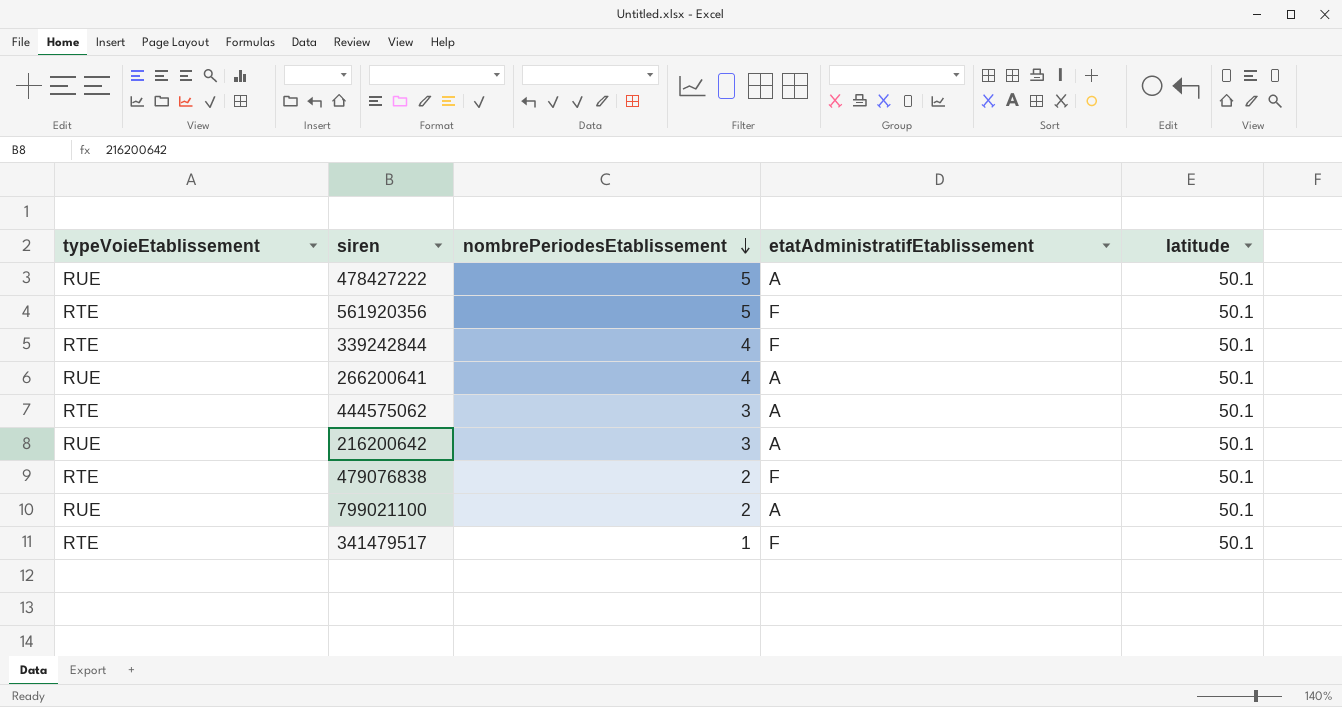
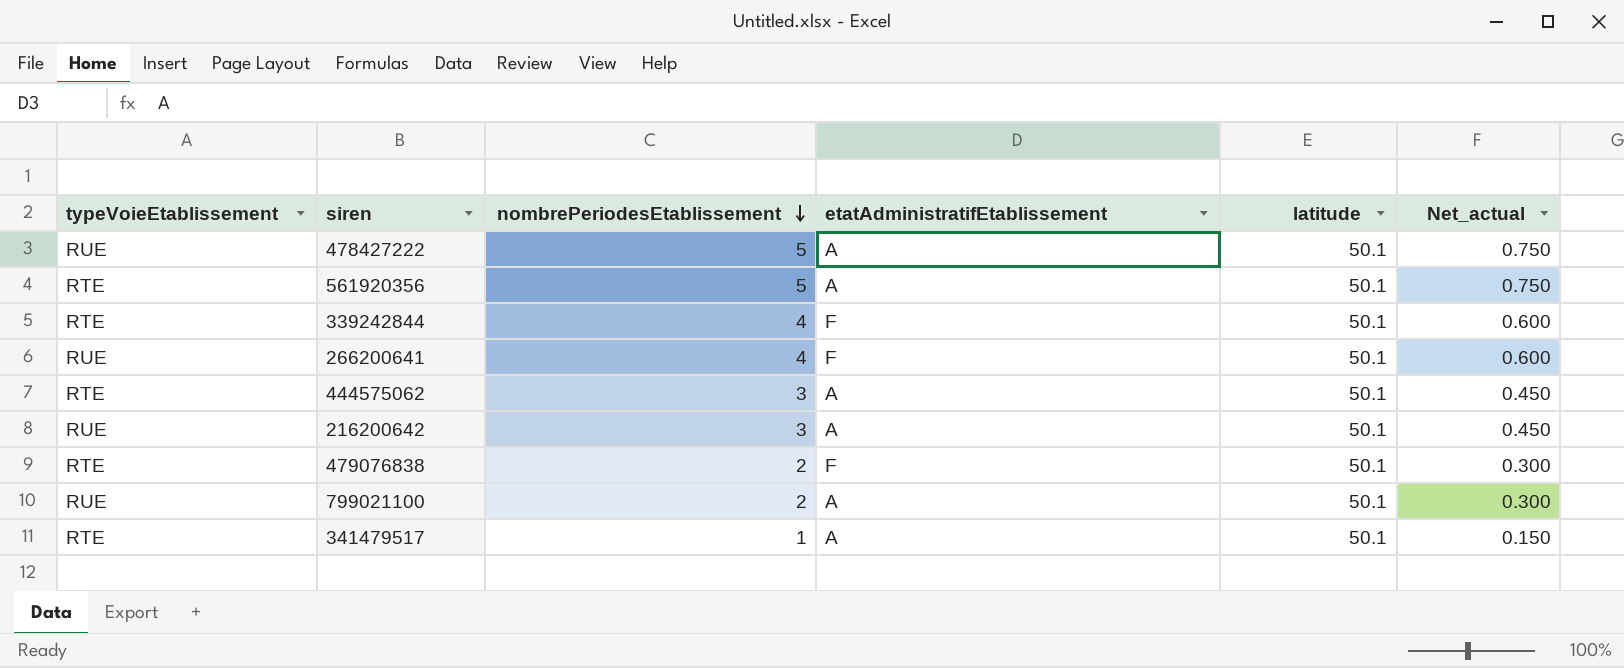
column Net_actual | formula: none -> [nombrePeriodesEtablissement] * 0.15
561920356 | etatAdministratifEtablissement: F -> A
266200641 | etatAdministratifEtablissement: A -> F
341479517 | etatAdministratifEtablissement: F -> A

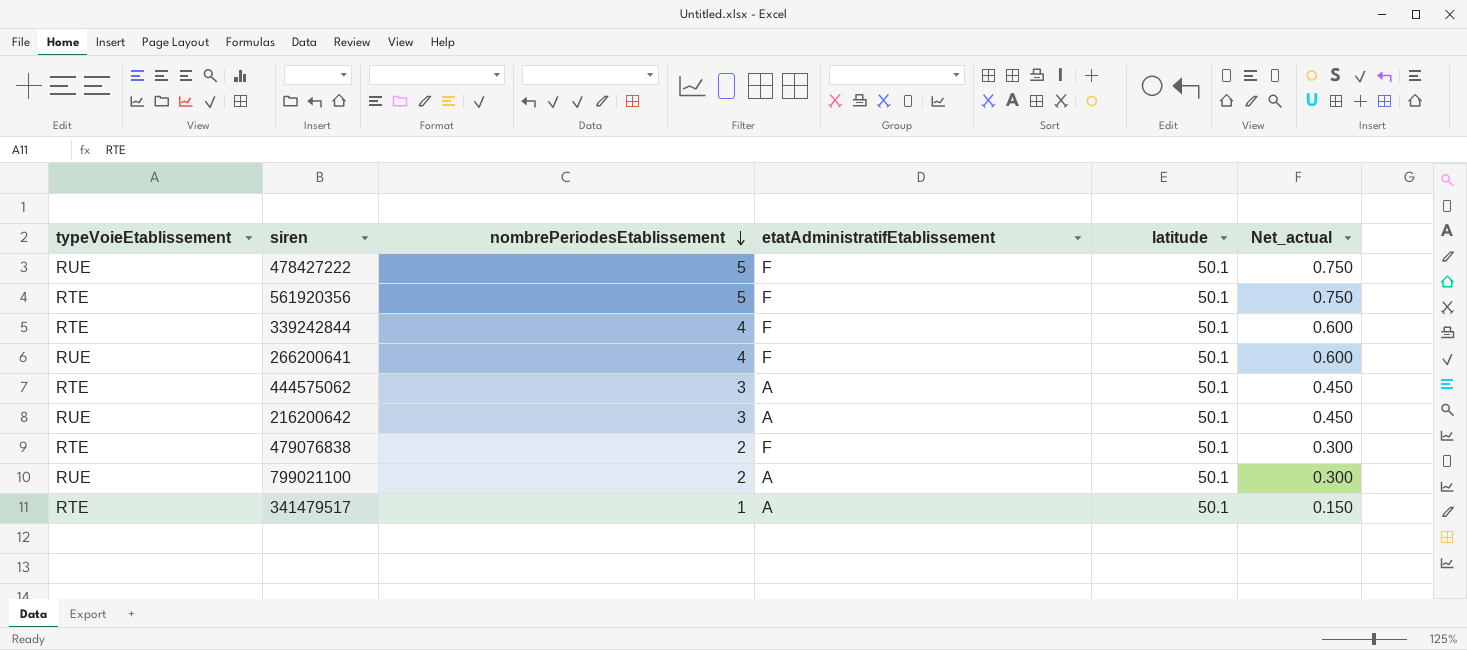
478427222 | etatAdministratifEtablissement: A -> F
561920356 | etatAdministratifEtablissement: A -> F

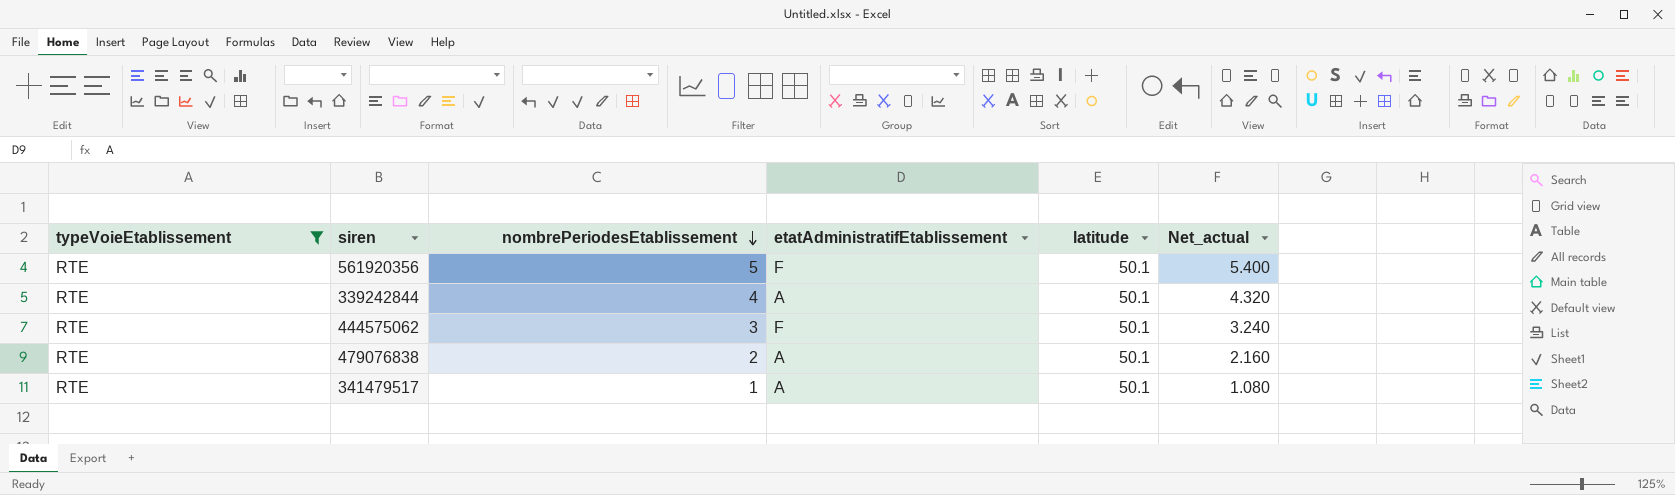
filter: none -> typeVoieEtablissement = RTE
column Net_actual | formula: [nombrePeriodesEtablissement] * 0.15 -> [nombrePeriodesEtablissement] * 1.08
339242844 | etatAdministratifEtablissement: F -> A
444575062 | etatAdministratifEtablissement: A -> F
479076838 | etatAdministratifEtablissement: F -> A

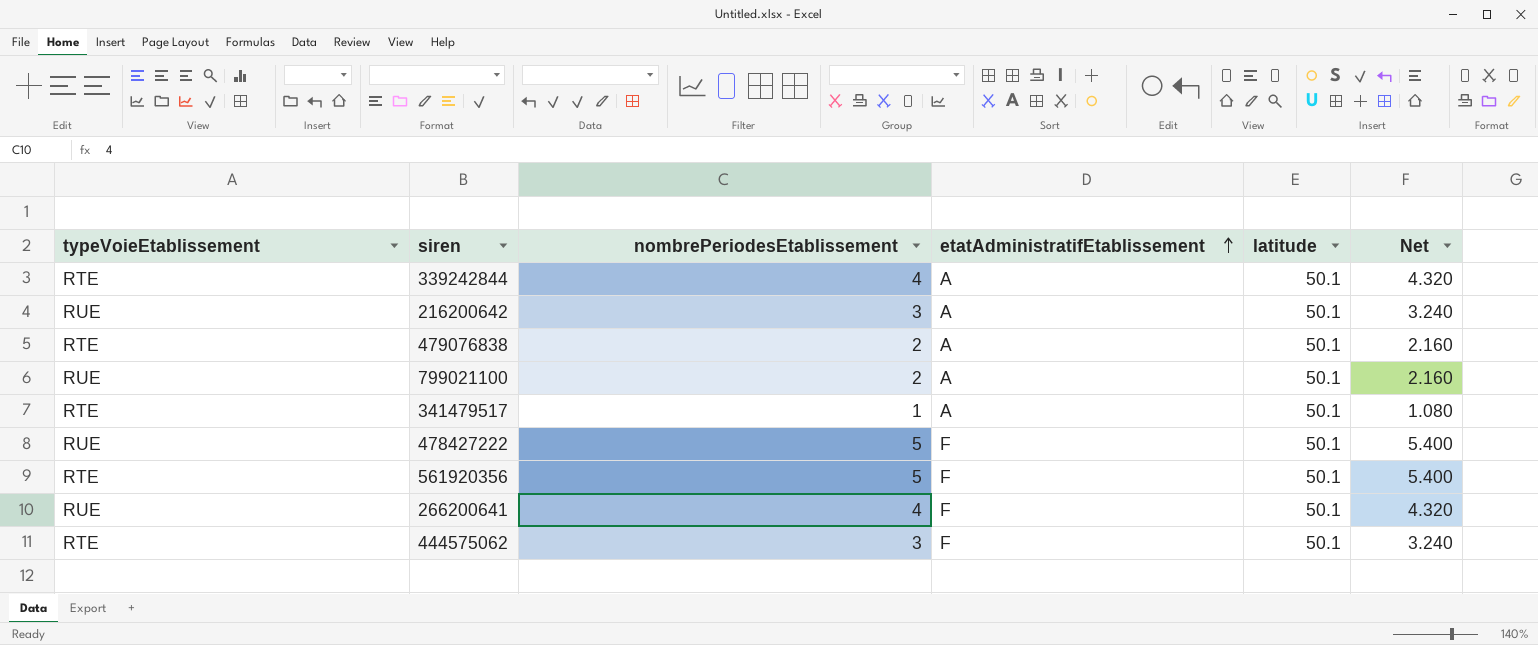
filter: typeVoieEtablissement = RTE -> none
row order: nombrePeriodesEtablissement descending -> etatAdministratifEtablissement ascending
column name: Net_actual -> Net

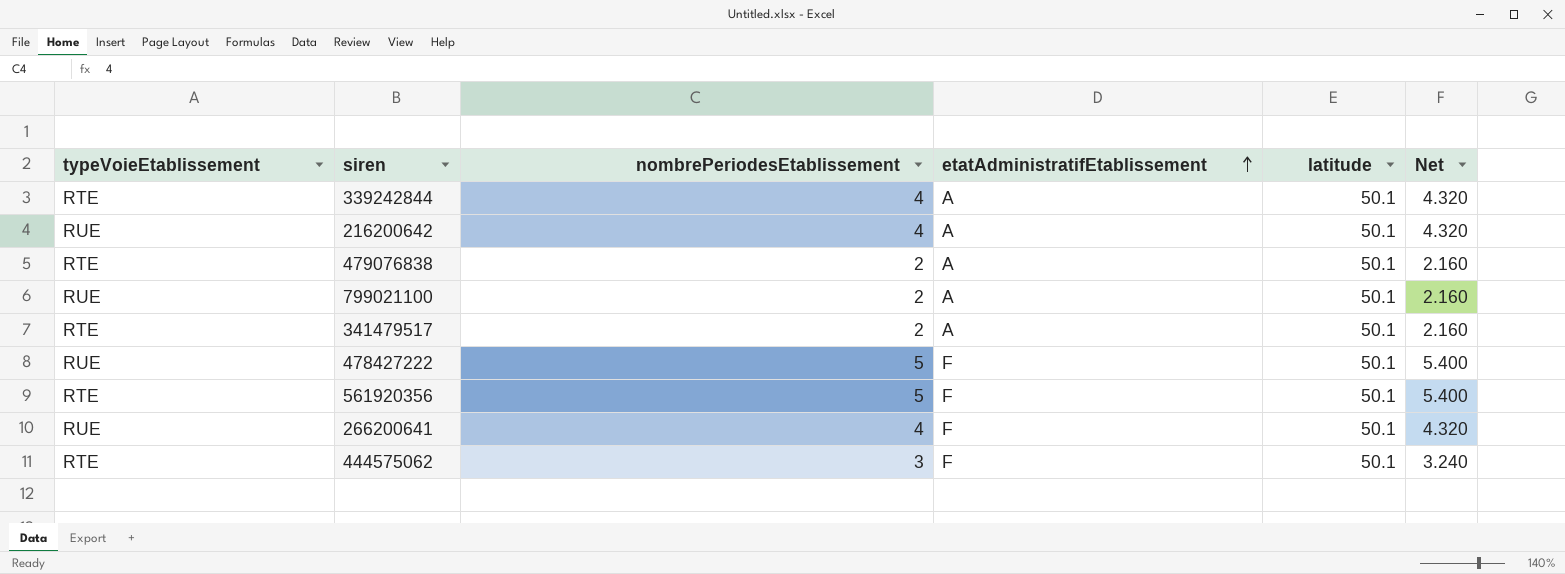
216200642 | nombrePeriodesEtablissement: 3 -> 4
216200642 | Net: 3.240 -> 4.320
341479517 | nombrePeriodesEtablissement: 1 -> 2
341479517 | Net: 1.080 -> 2.160

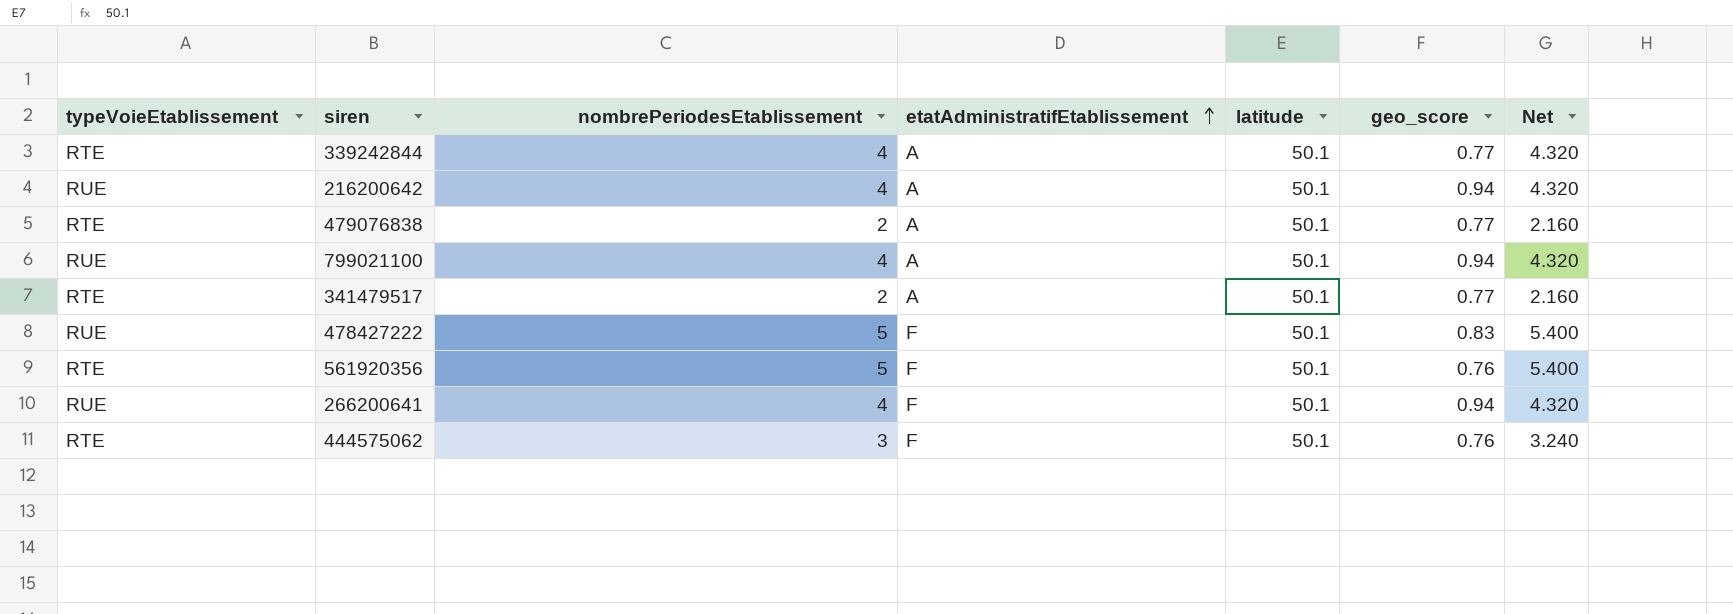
column geo_score | position: none -> 6
799021100 | nombrePeriodesEtablissement: 2 -> 4
799021100 | Net: 2.160 -> 4.320

